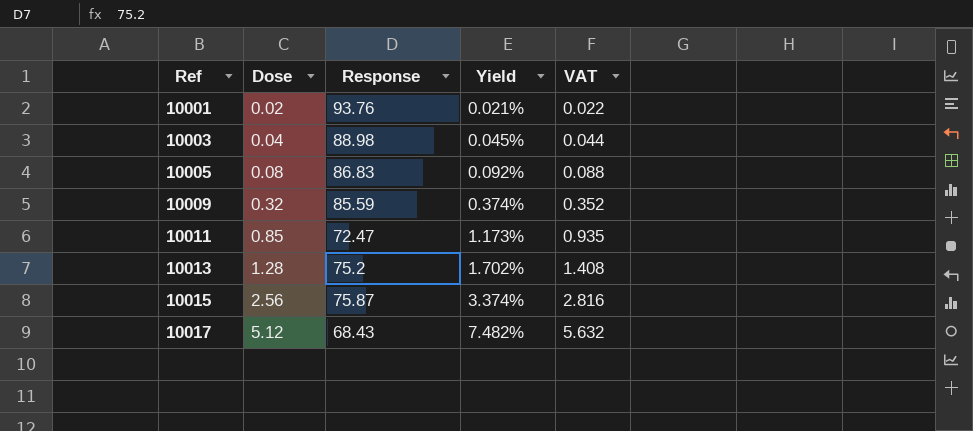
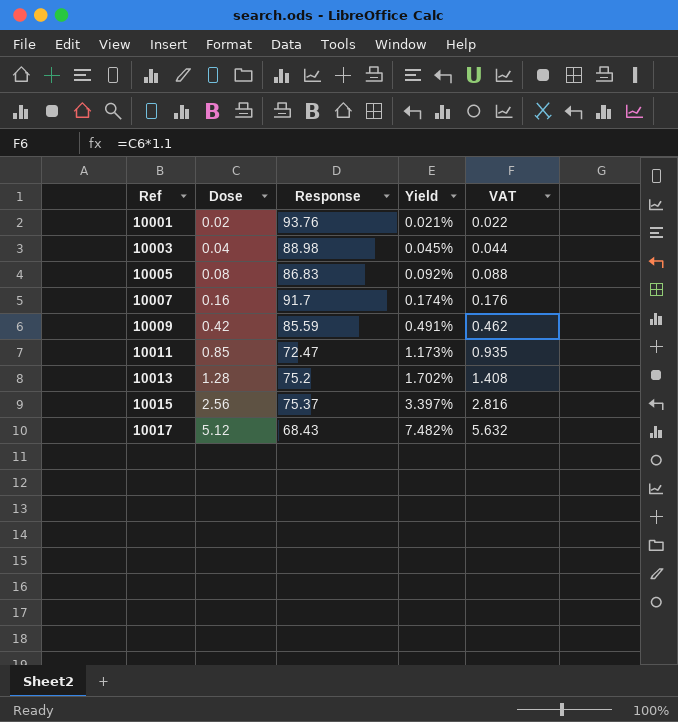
row 10007: none -> 0.16 | 91.7 | 0.174% | 0.176
10009 | Dose: 0.32 -> 0.42
10009 | Yield: 0.374% -> 0.491%
10009 | VAT: 0.352 -> 0.462
10015 | Response: 75.87 -> 75.37
10015 | Yield: 3.374% -> 3.397%

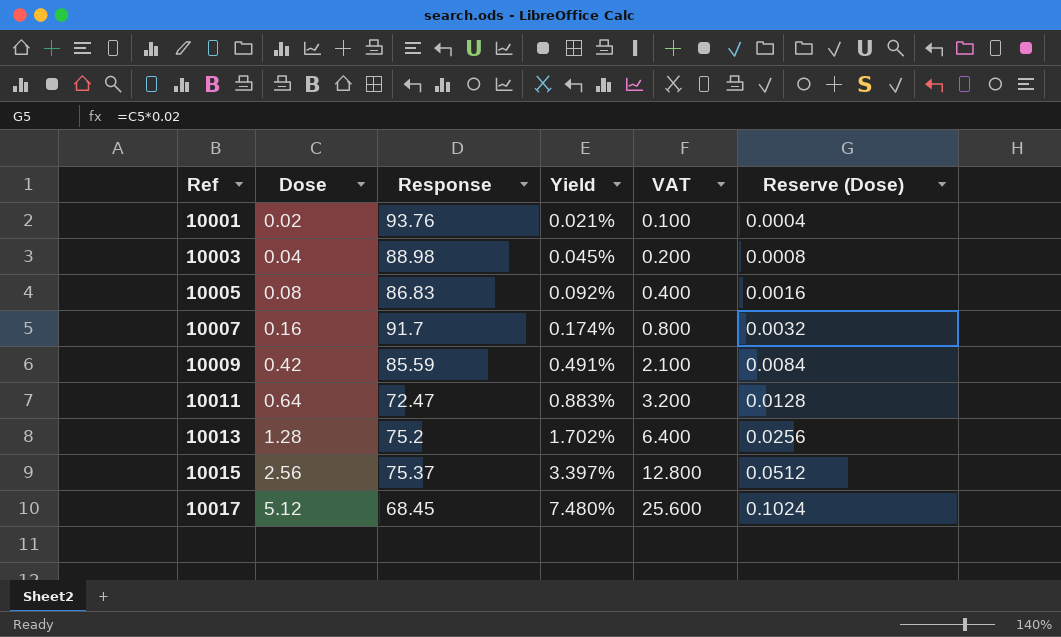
column VAT | formula: [Dose] * 1.1 -> [Dose] * 5
column Reserve (Dose) | formula: none -> [Dose] * 0.02
10011 | Dose: 0.85 -> 0.64
10011 | Yield: 1.173% -> 0.883%
10017 | Response: 68.43 -> 68.45
10017 | Yield: 7.482% -> 7.480%

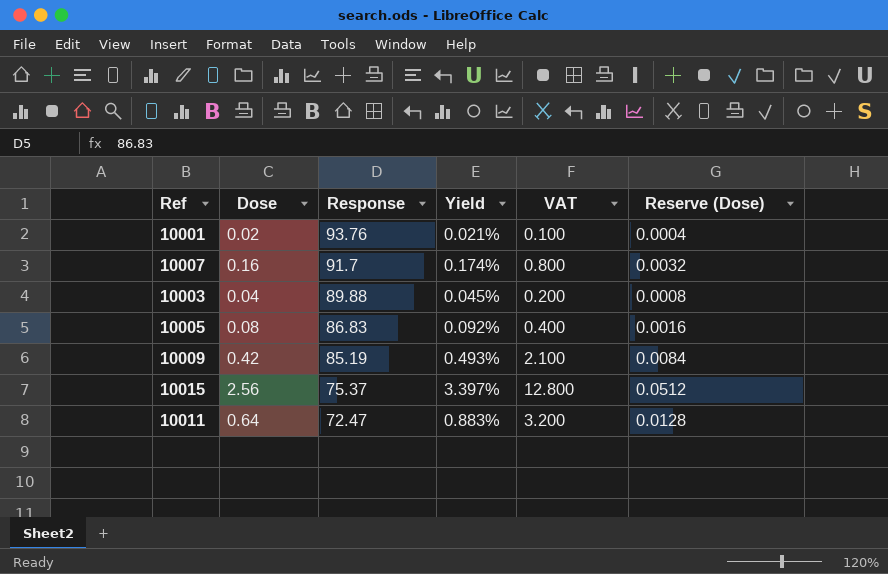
row order: Ref ascending -> Response descending
row 10013: 1.28 | 75.2 | 1.702% | 6.400 | 0.0256 -> none
row 10017: 5.12 | 68.45 | 7.480% | 25.600 | 0.1024 -> none
10003 | Response: 88.98 -> 89.88
10009 | Response: 85.59 -> 85.19
10009 | Yield: 0.491% -> 0.493%

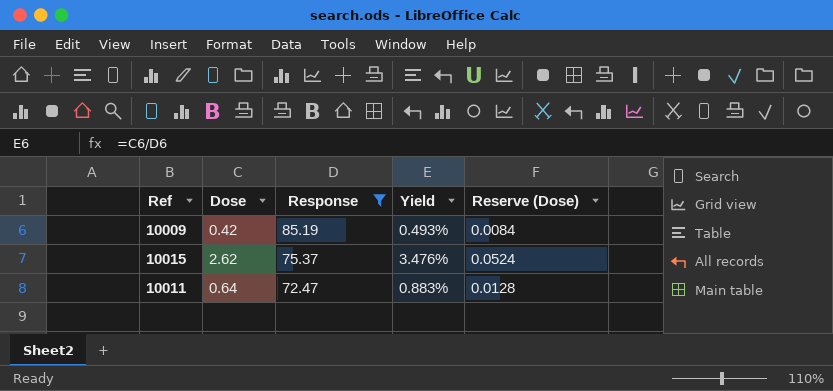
filter: none -> Response <= 85.19
column VAT | formula: [Dose] * 5 -> none
10015 | Dose: 2.56 -> 2.62
10015 | Yield: 3.397% -> 3.476%
10015 | Reserve (Dose): 0.0512 -> 0.0524

